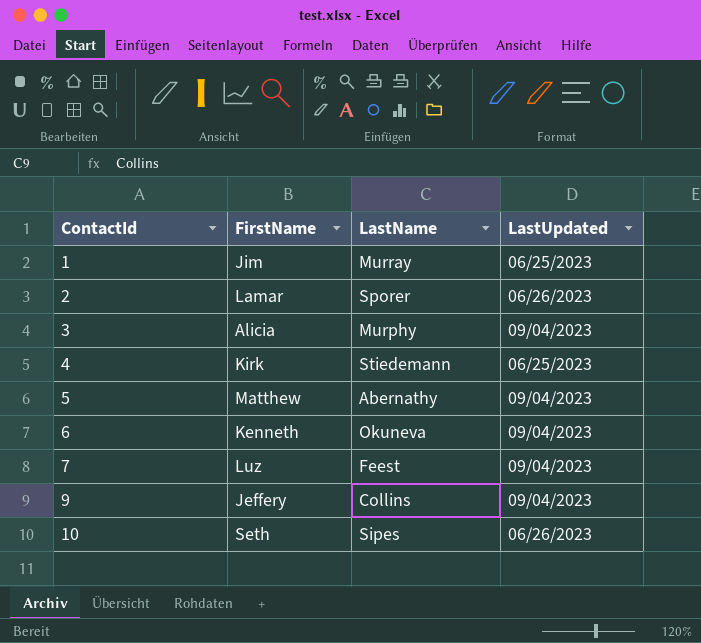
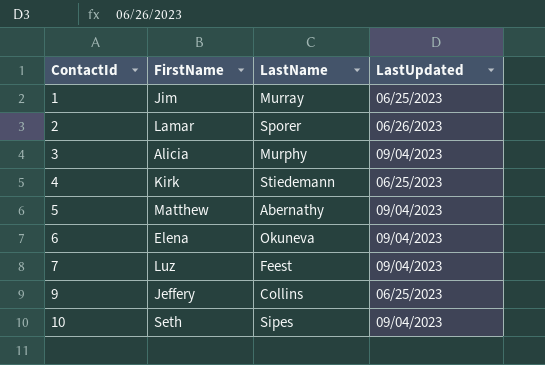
6 | FirstName: Kenneth -> Elena
9 | LastUpdated: 09/04/2023 -> 06/25/2023
10 | LastUpdated: 06/26/2023 -> 09/04/2023

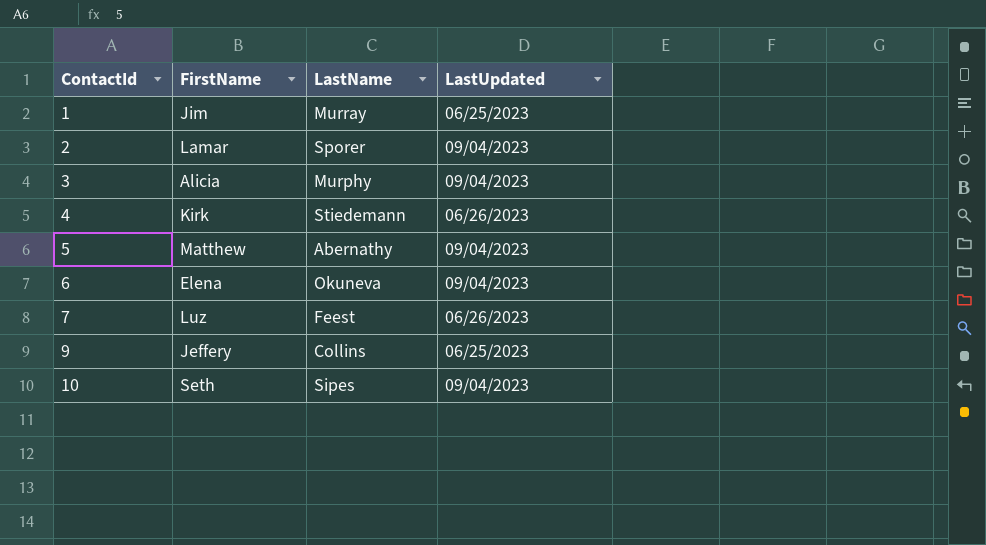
2 | LastUpdated: 06/26/2023 -> 09/04/2023
4 | LastUpdated: 06/25/2023 -> 06/26/2023
7 | LastUpdated: 09/04/2023 -> 06/26/2023

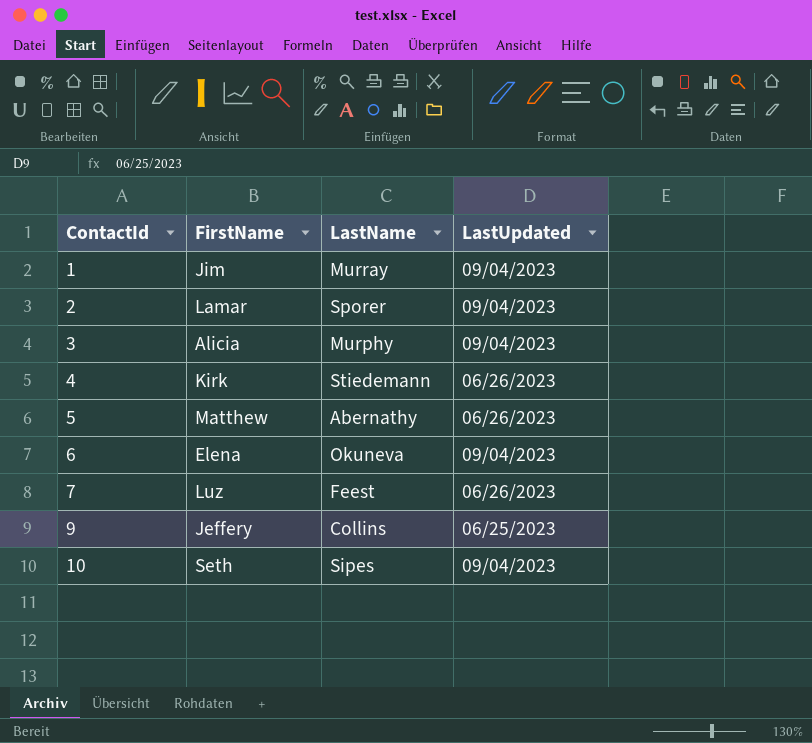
1 | LastUpdated: 06/25/2023 -> 09/04/2023
5 | LastUpdated: 09/04/2023 -> 06/26/2023

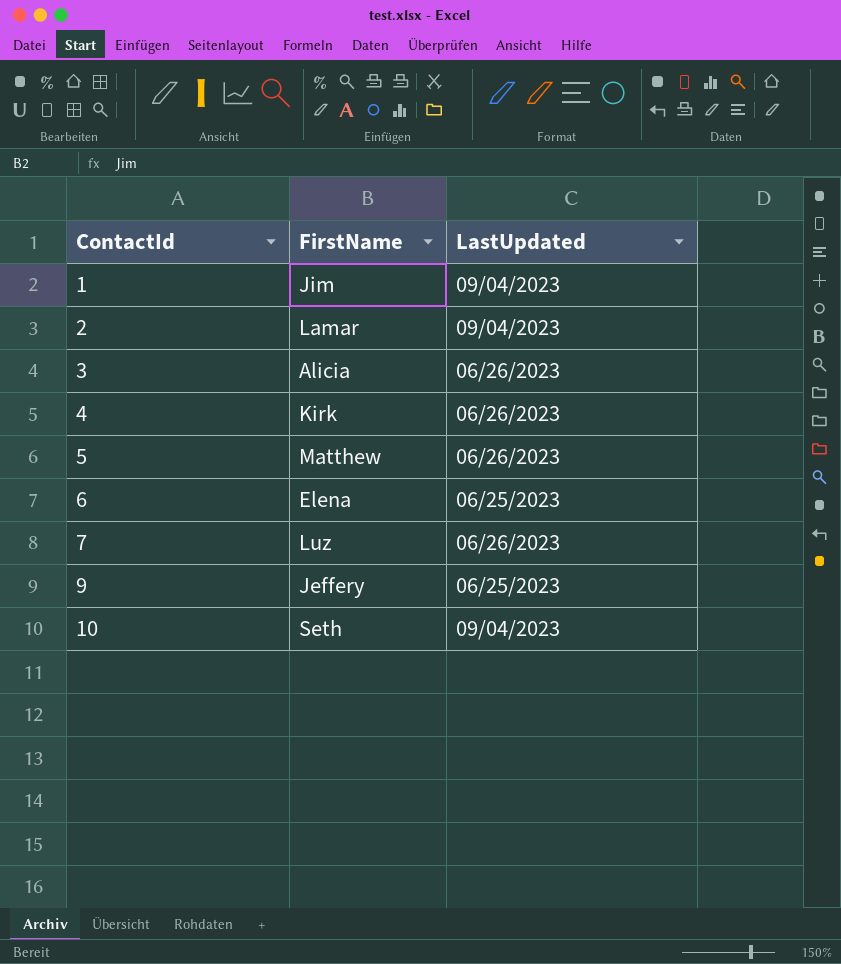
column LastName | position: 3 -> none
3 | LastUpdated: 09/04/2023 -> 06/26/2023
6 | LastUpdated: 09/04/2023 -> 06/25/2023

